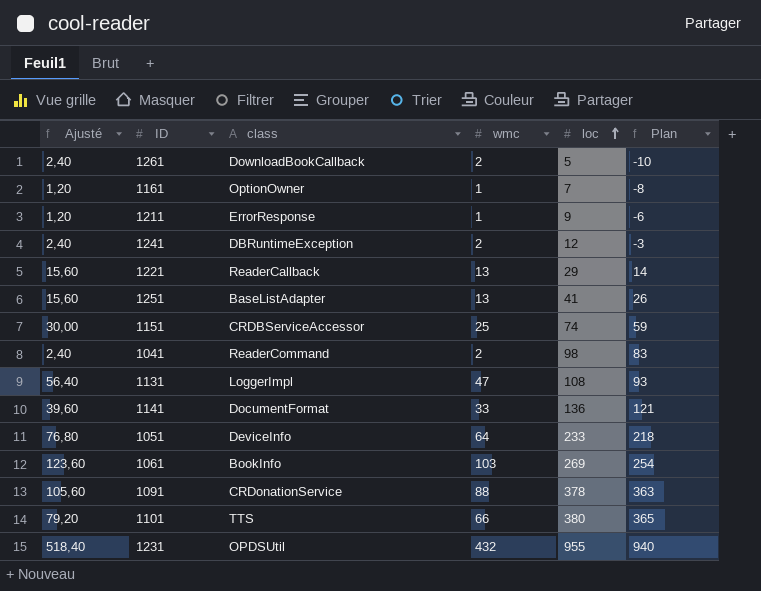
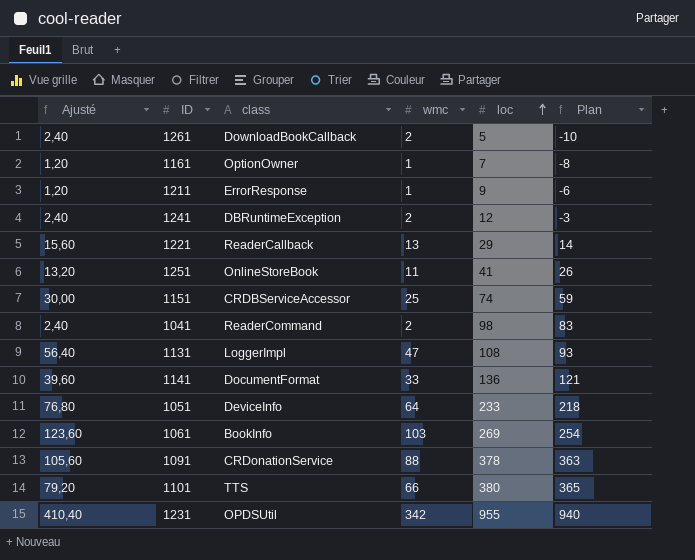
1251 | Ajusté: 15,60 -> 13,20
1251 | class: BaseListAdapter -> OnlineStoreBook
1251 | wmc: 13 -> 11
1231 | Ajusté: 518,40 -> 410,40
1231 | wmc: 432 -> 342

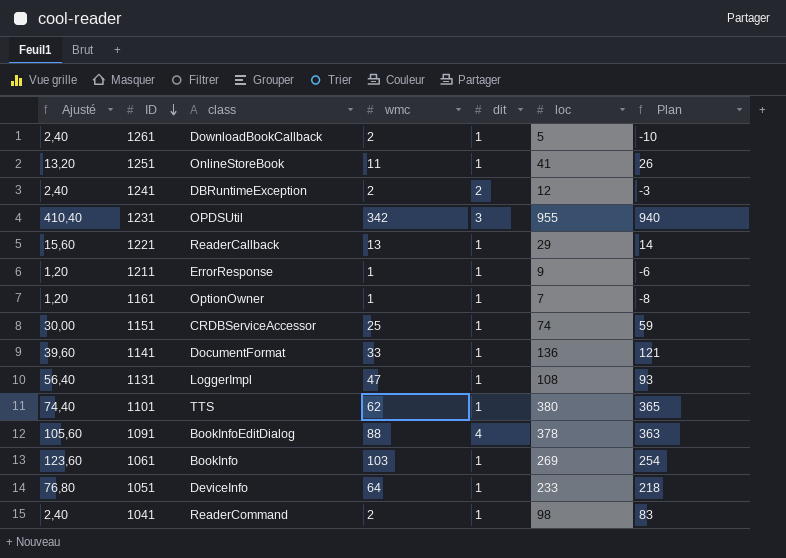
row order: loc ascending -> ID descending
column dit | position: none -> 5
1101 | Ajusté: 79,20 -> 74,40
1101 | wmc: 66 -> 62
1091 | class: CRDonationService -> BookInfoEditDialog

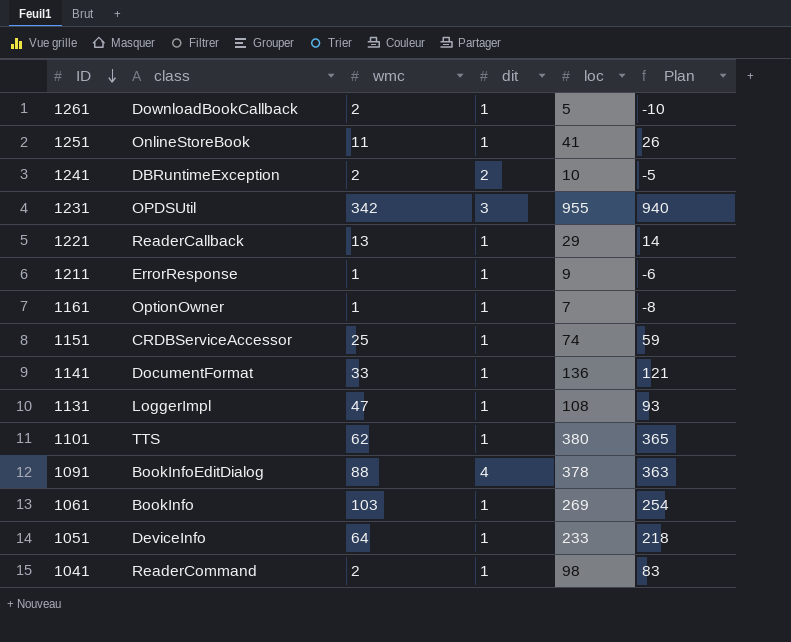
column Ajusté | formula: [wmc] * 1,2 -> none
1241 | loc: 12 -> 10
1241 | Plan: -3 -> -5

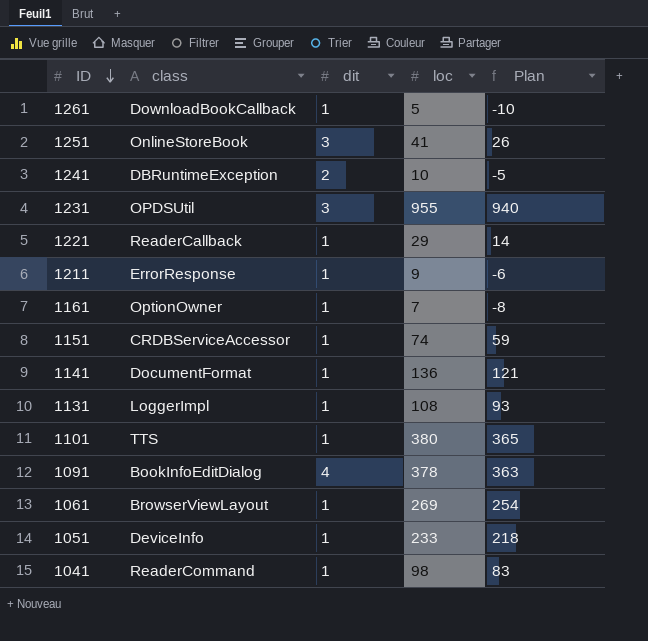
column wmc | position: 3 -> none
1251 | dit: 1 -> 3
1061 | class: BookInfo -> BrowserViewLayout

